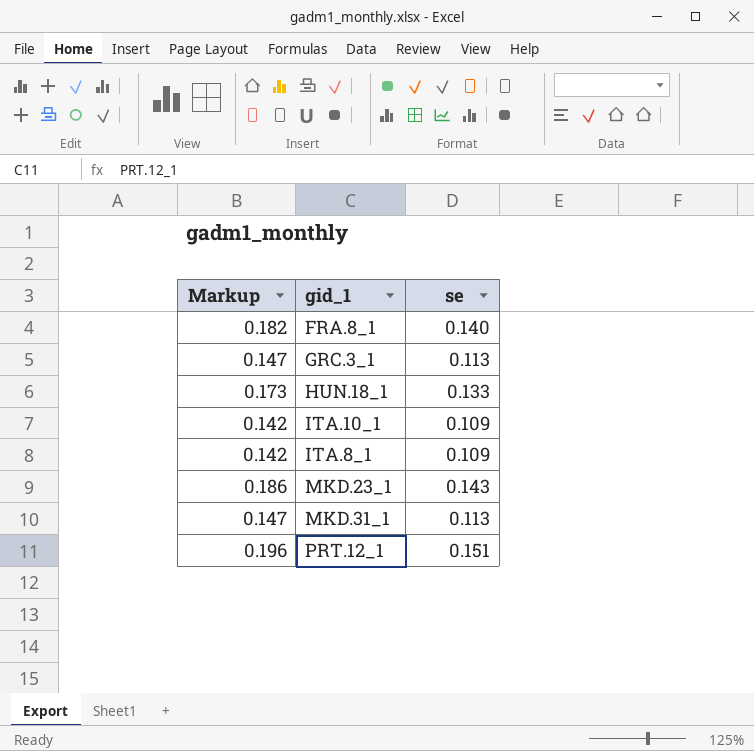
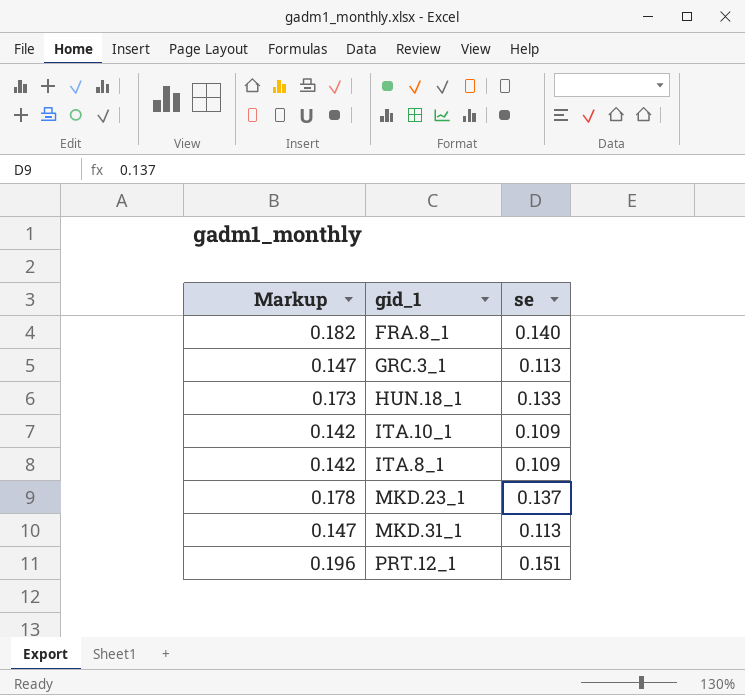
MKD.23_1 | Markup: 0.186 -> 0.178
MKD.23_1 | se: 0.143 -> 0.137

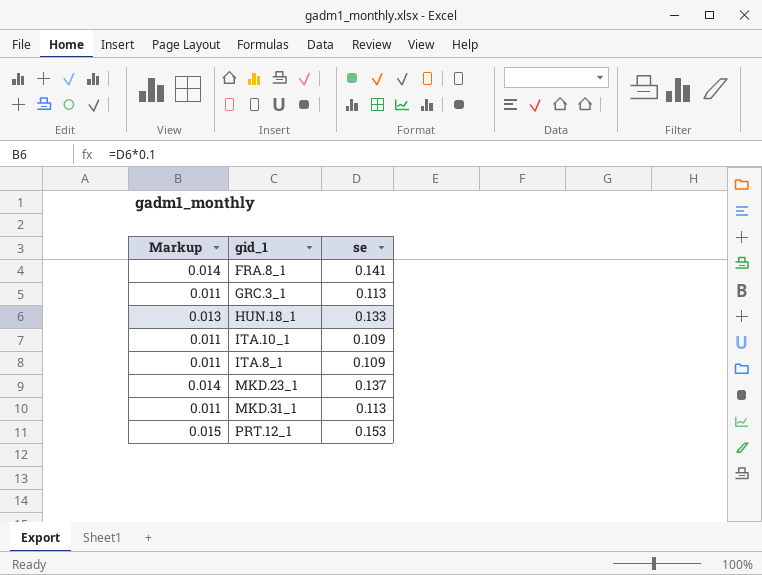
column Markup | formula: [se] * 1.3 -> [se] * 0.1
FRA.8_1 | se: 0.140 -> 0.141
PRT.12_1 | se: 0.151 -> 0.153

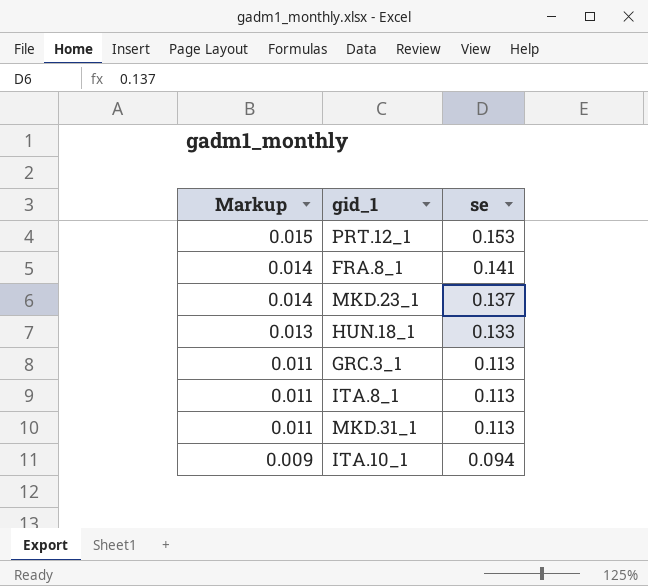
row order: none -> Markup descending
ITA.8_1 | se: 0.109 -> 0.113
ITA.10_1 | Markup: 0.011 -> 0.009
ITA.10_1 | se: 0.109 -> 0.094

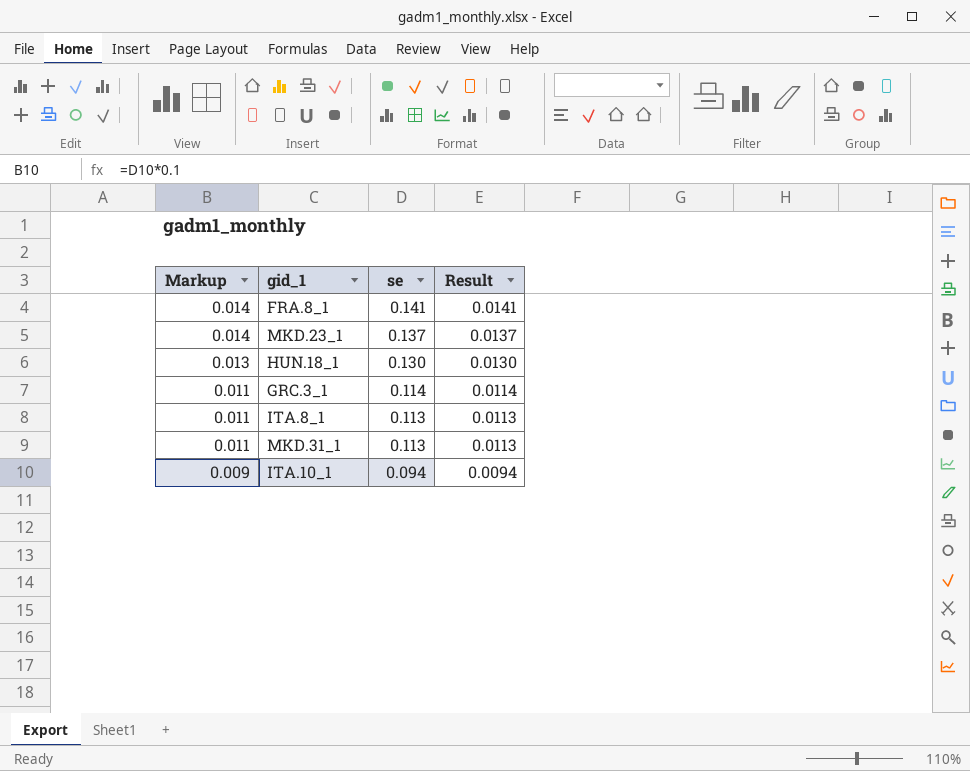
column Result | formula: none -> [se] * 0.1
row PRT.12_1: 0.015 | 0.153 -> none
HUN.18_1 | se: 0.133 -> 0.130
GRC.3_1 | se: 0.113 -> 0.114

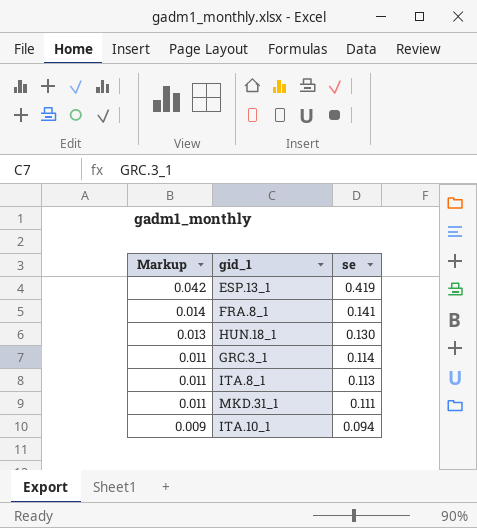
column Result | formula: [se] * 0.1 -> none
row MKD.23_1: 0.014 | 0.137 | 0.0137 -> none
row ESP.13_1: none -> 0.042 | 0.419
MKD.31_1 | se: 0.113 -> 0.111

